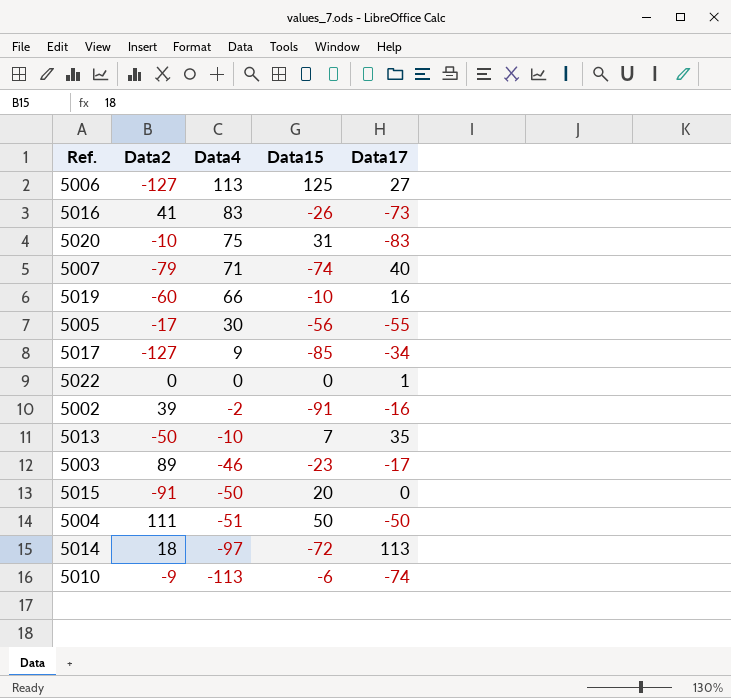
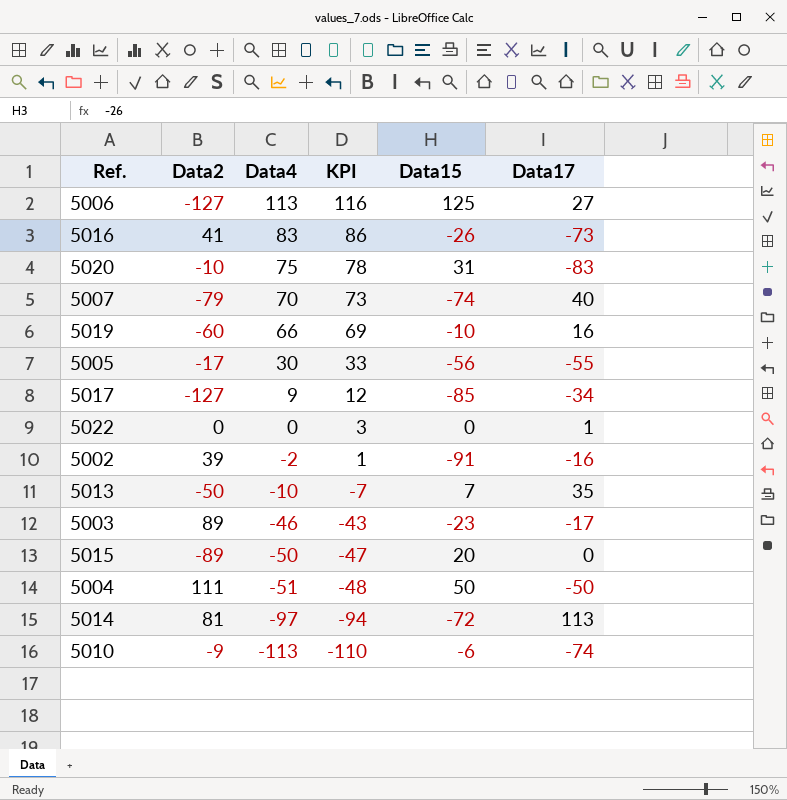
column KPI | formula: none -> [Data4] + 3
5007 | Data4: 71 -> 70
5015 | Data2: -91 -> -89
5014 | Data2: 18 -> 81

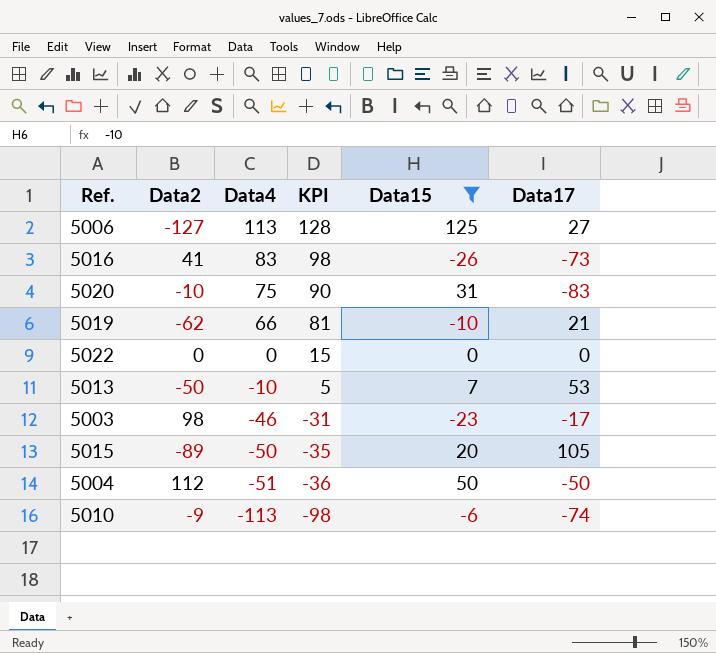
filter: none -> Data15 >= -26
column KPI | formula: [Data4] + 3 -> [Data4] + 15
5019 | Data2: -60 -> -62
5019 | Data17: 16 -> 21
5022 | Data17: 1 -> 0
5013 | Data17: 35 -> 53
5003 | Data2: 89 -> 98
5015 | Data17: 0 -> 105
5004 | Data2: 111 -> 112

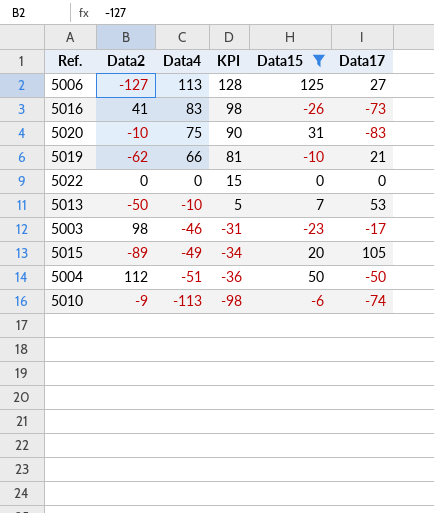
5015 | Data4: -50 -> -49
5015 | KPI: -35 -> -34

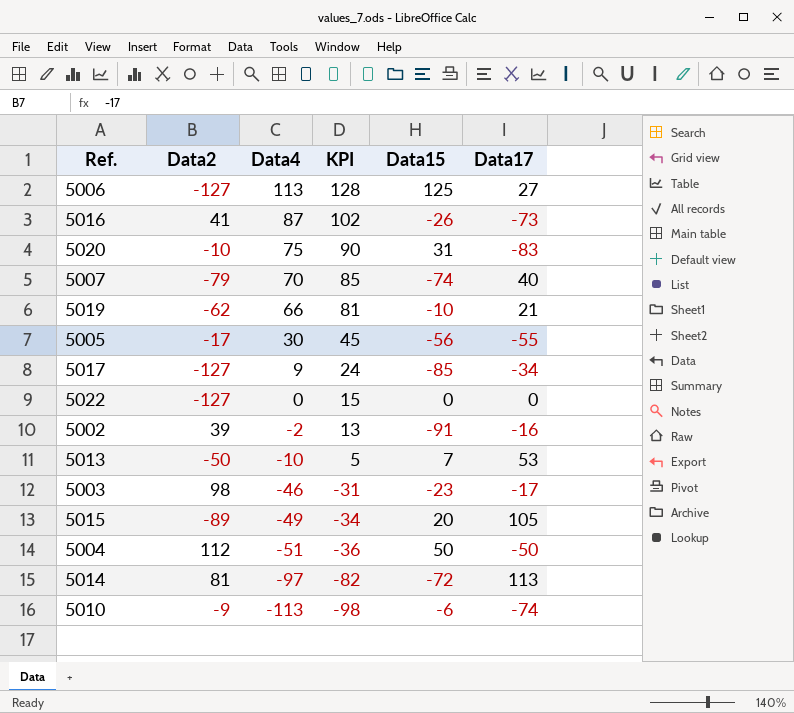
filter: Data15 >= -26 -> none
5016 | Data4: 83 -> 87
5016 | KPI: 98 -> 102
5022 | Data2: 0 -> -127

